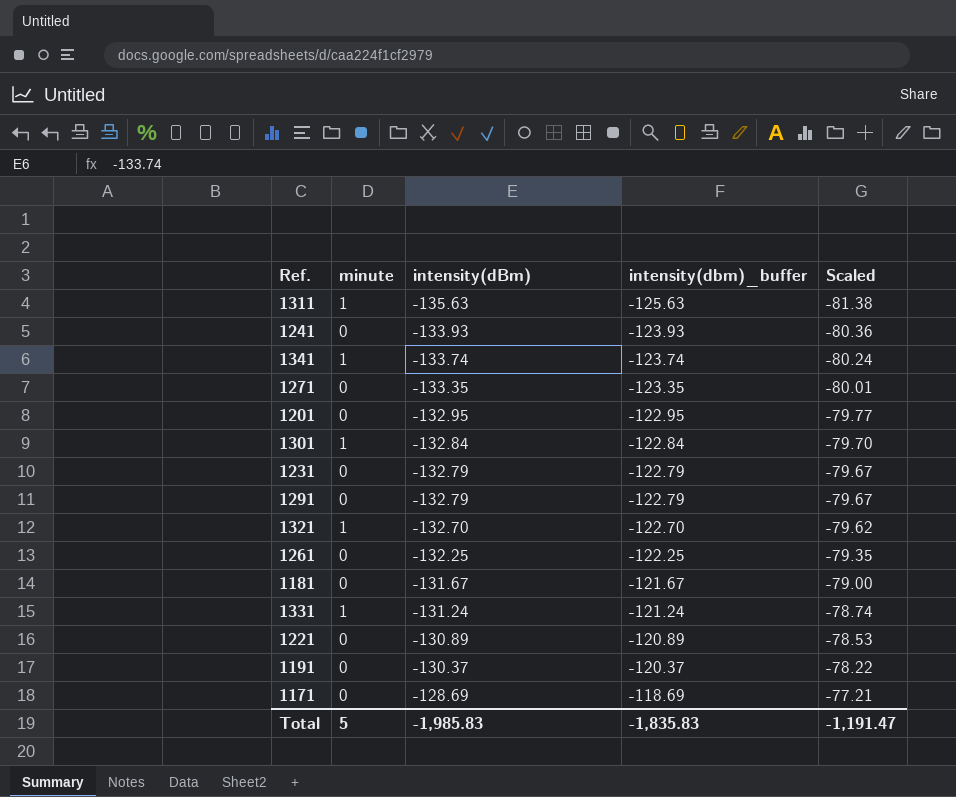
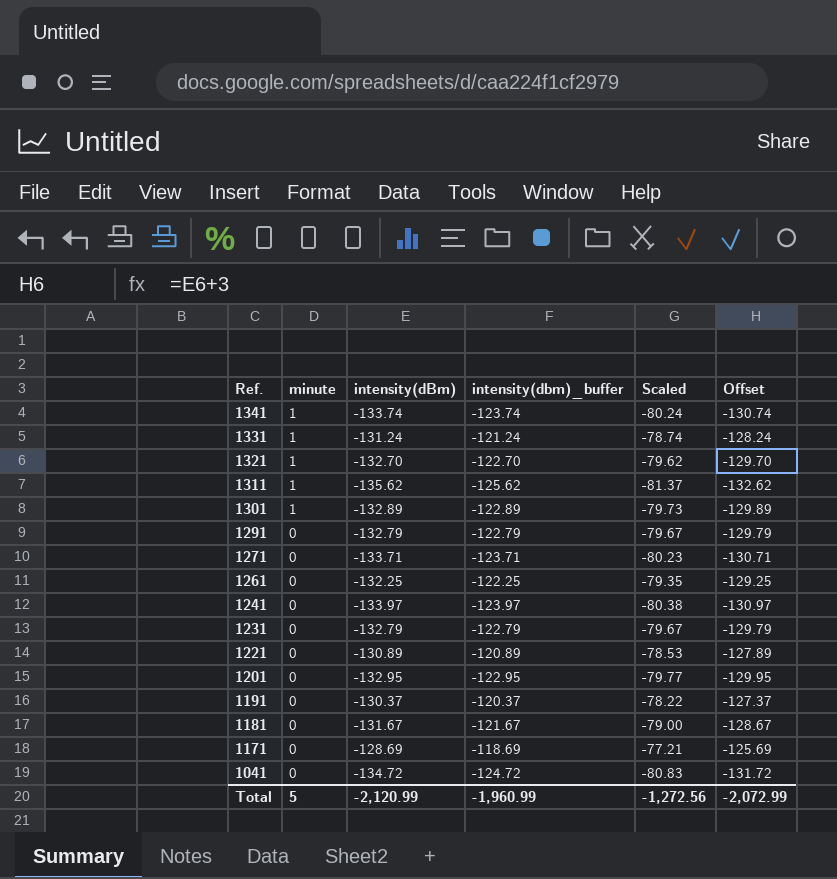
row order: intensity(dBm) ascending -> Ref. descending
column Offset | formula: none -> [intensity(dBm)] + 3
1311 | intensity(dBm): -135.63 -> -135.62
1311 | intensity(dbm)_buffer: -125.63 -> -125.62
1311 | Scaled: -81.38 -> -81.37
1301 | intensity(dBm): -132.84 -> -132.89
1301 | intensity(dbm)_buffer: -122.84 -> -122.89
1301 | Scaled: -79.70 -> -79.73
1271 | intensity(dBm): -133.35 -> -133.71
1271 | intensity(dbm)_buffer: -123.35 -> -123.71
1271 | Scaled: -80.01 -> -80.23
1241 | intensity(dBm): -133.93 -> -133.97
1241 | intensity(dbm)_buffer: -123.93 -> -123.97
1241 | Scaled: -80.36 -> -80.38
row 1041: none -> 0 | -134.72 | -124.72 | -80.83 | -131.72
Total | intensity(dBm): -1,985.83 -> -2,120.99
Total | intensity(dbm)_buffer: -1,835.83 -> -1,960.99
Total | Scaled: -1,191.47 -> -1,272.56

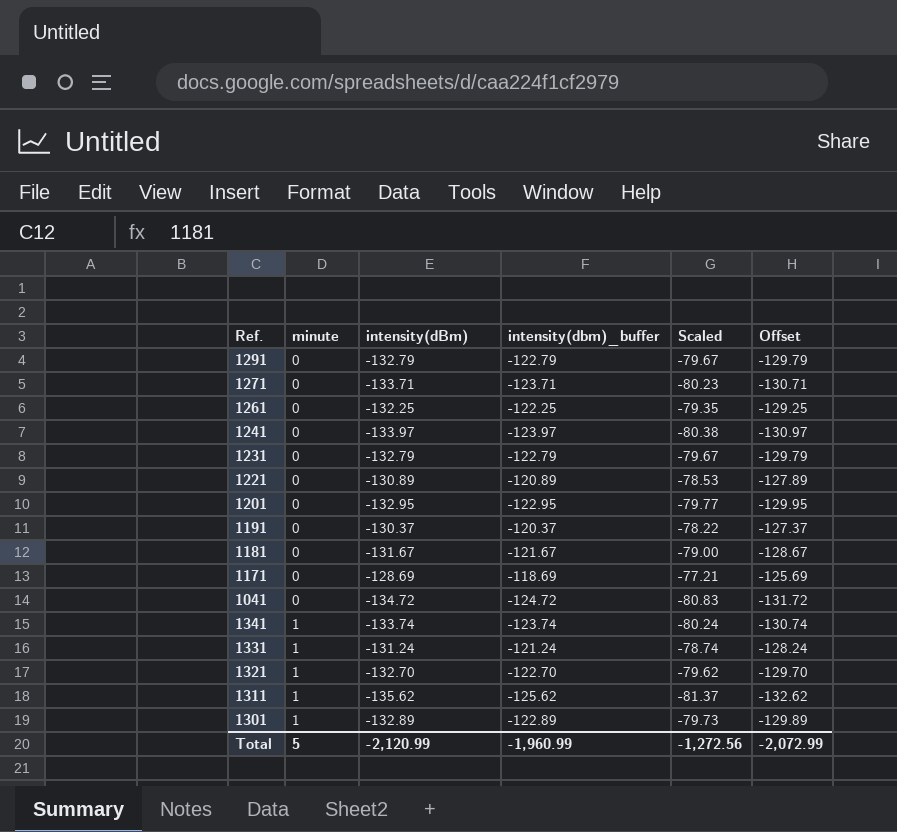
row order: Ref. descending -> minute ascending

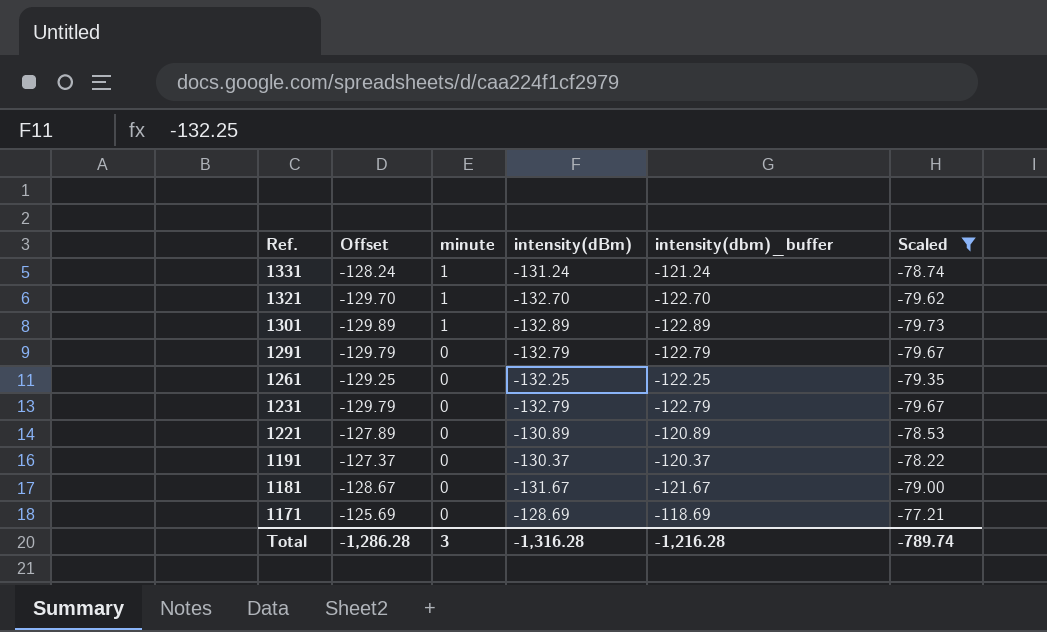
filter: none -> Scaled >= -79.73
row order: minute ascending -> Ref. descending
column Offset | position: 6 -> 2
Total | Offset: -2,072.99 -> -1,286.28
Total | minute: 5 -> 3
Total | intensity(dBm): -2,120.99 -> -1,316.28
Total | intensity(dbm)_buffer: -1,960.99 -> -1,216.28
Total | Scaled: -1,272.56 -> -789.74

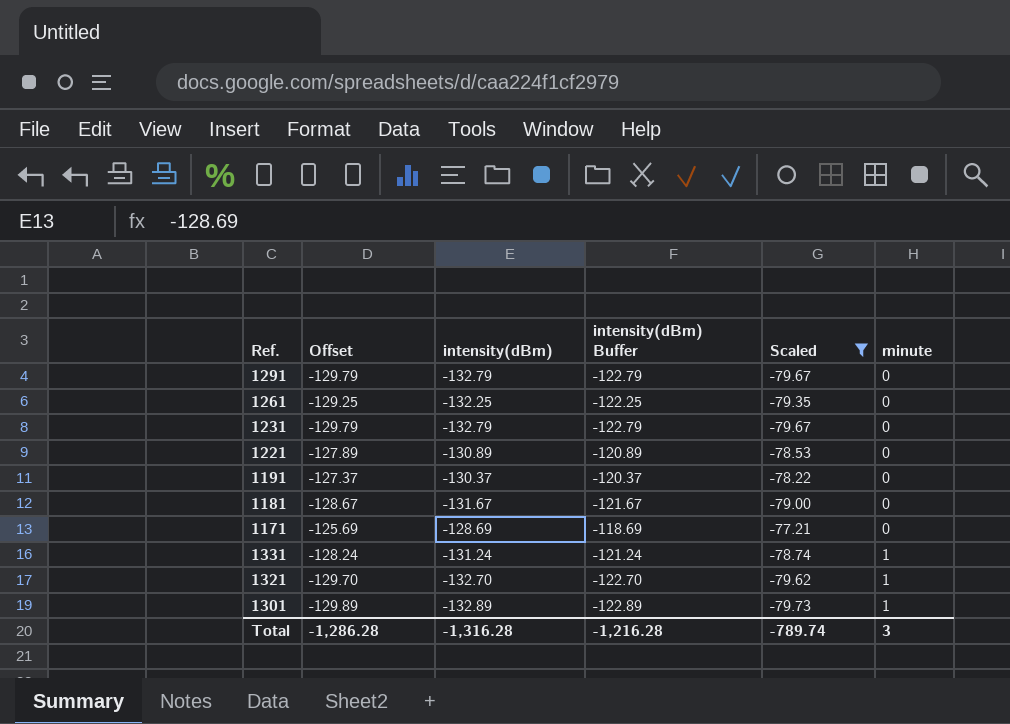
row order: Ref. descending -> minute ascending
column name: intensity(dbm)_buffer -> intensity(dBm) Buffer
column minute | position: 3 -> 6

